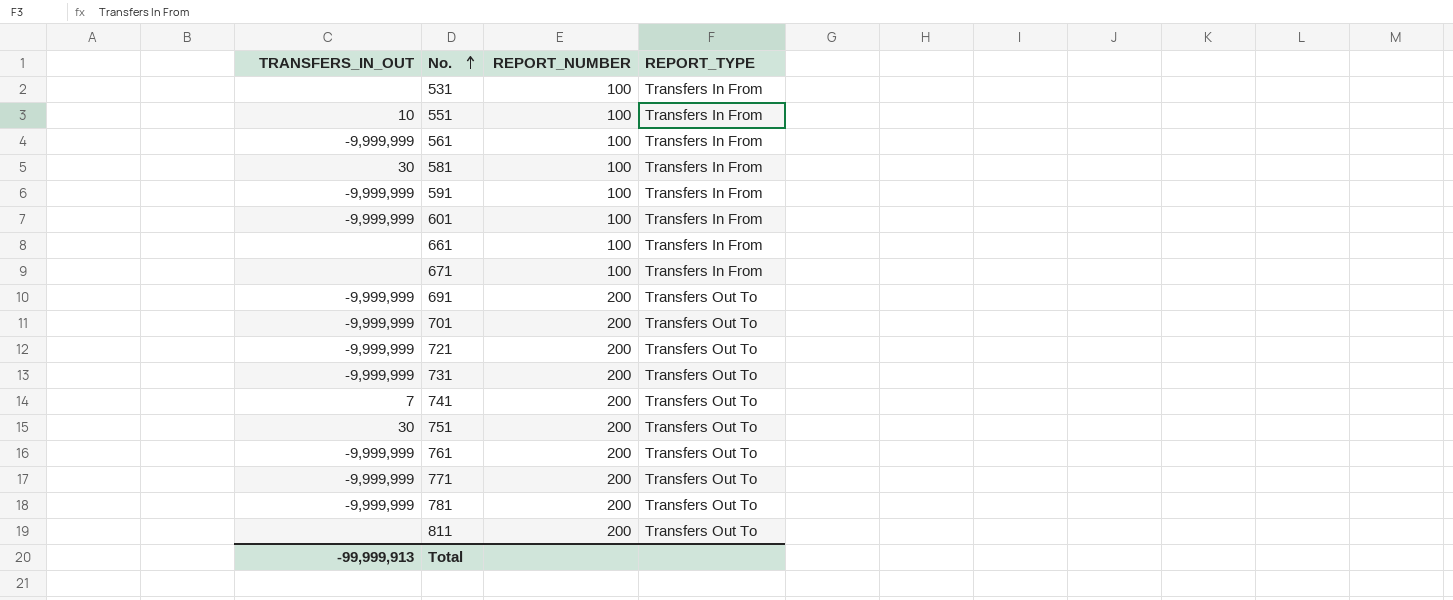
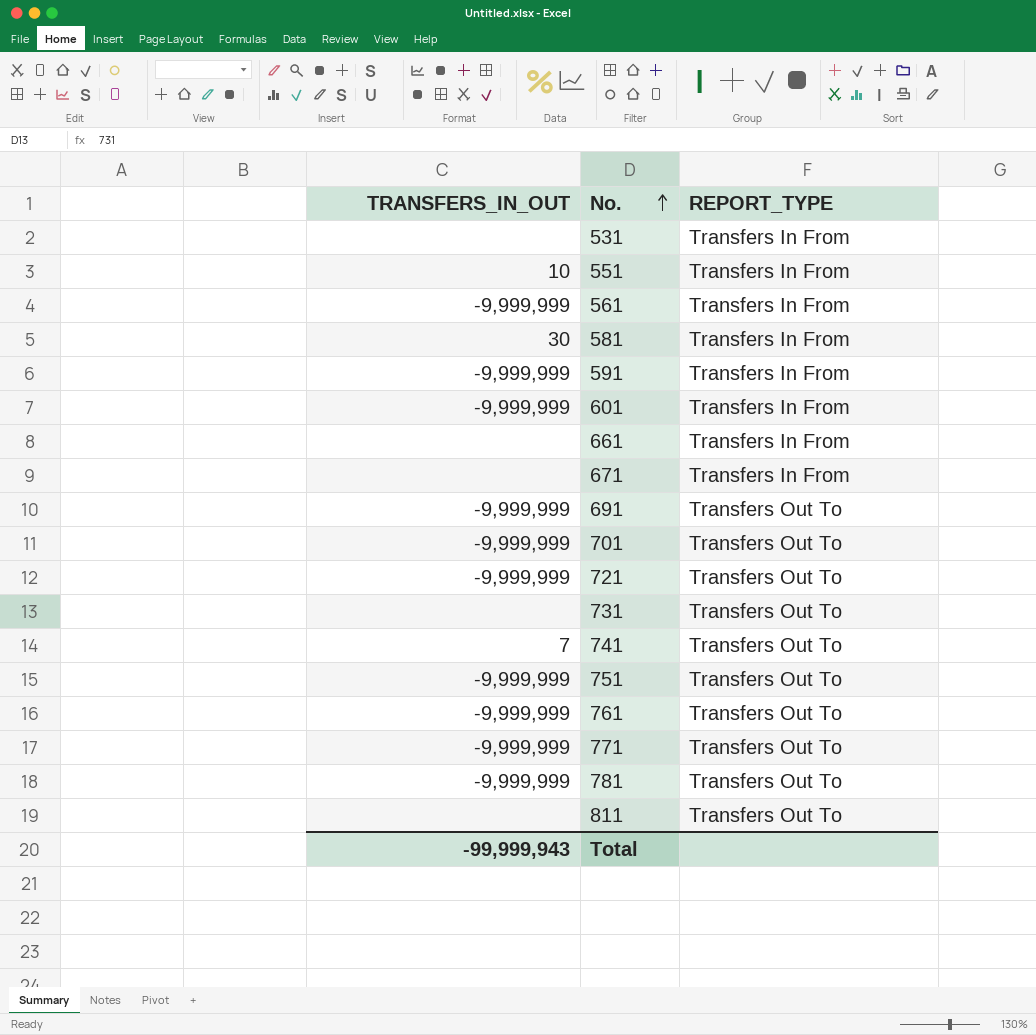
column REPORT_NUMBER | position: 3 -> none
731 | TRANSFERS_IN_OUT: -9,999,999 -> none
751 | TRANSFERS_IN_OUT: 30 -> -9,999,999
Total | TRANSFERS_IN_OUT: -99,999,913 -> -99,999,943

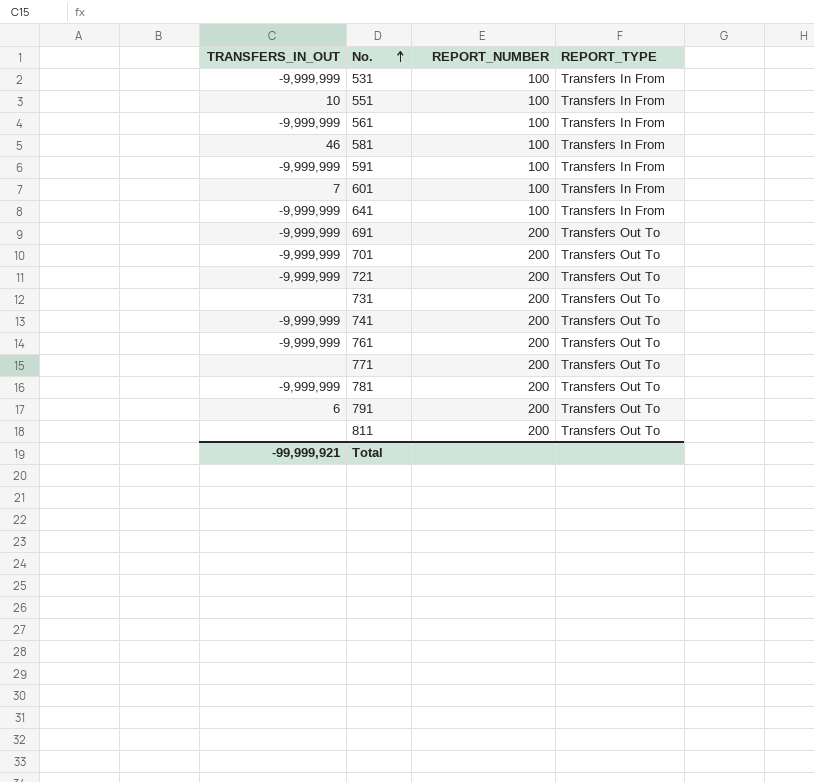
column REPORT_NUMBER | position: none -> 3
row 661: none | Transfers In From -> none
row 671: none | Transfers In From -> none
row 751: -9,999,999 | Transfers Out To -> none
531 | TRANSFERS_IN_OUT: none -> -9,999,999
581 | TRANSFERS_IN_OUT: 30 -> 46
601 | TRANSFERS_IN_OUT: -9,999,999 -> 7
row 641: none -> -9,999,999 | 100 | Transfers In From
741 | TRANSFERS_IN_OUT: 7 -> -9,999,999
771 | TRANSFERS_IN_OUT: -9,999,999 -> none
row 791: none -> 6 | 200 | Transfers Out To
Total | TRANSFERS_IN_OUT: -99,999,943 -> -99,999,921

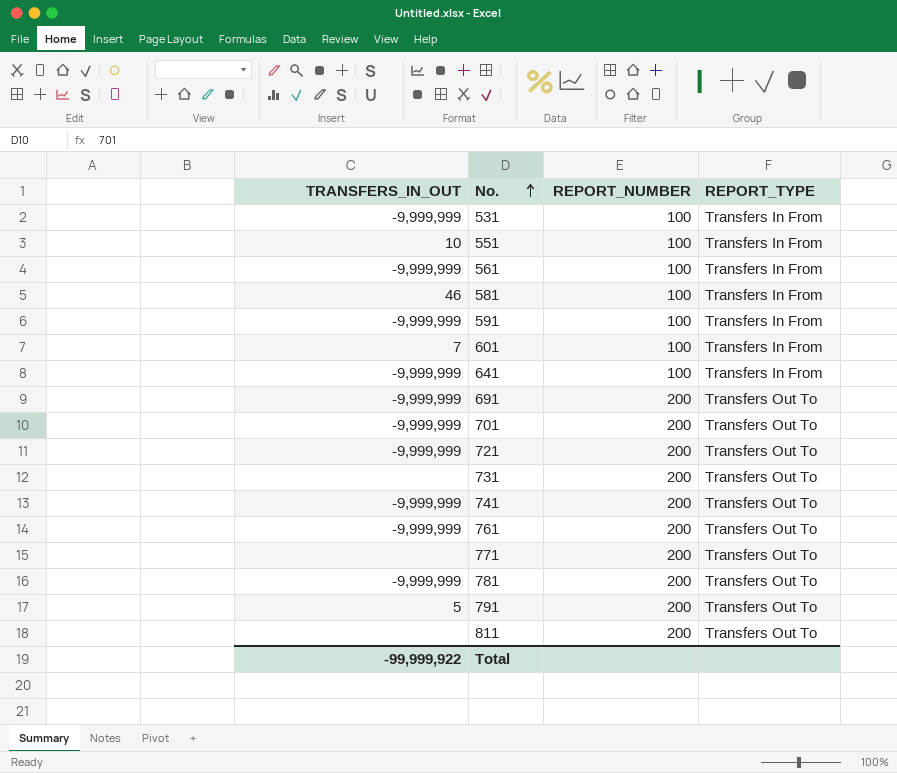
791 | TRANSFERS_IN_OUT: 6 -> 5
Total | TRANSFERS_IN_OUT: -99,999,921 -> -99,999,922

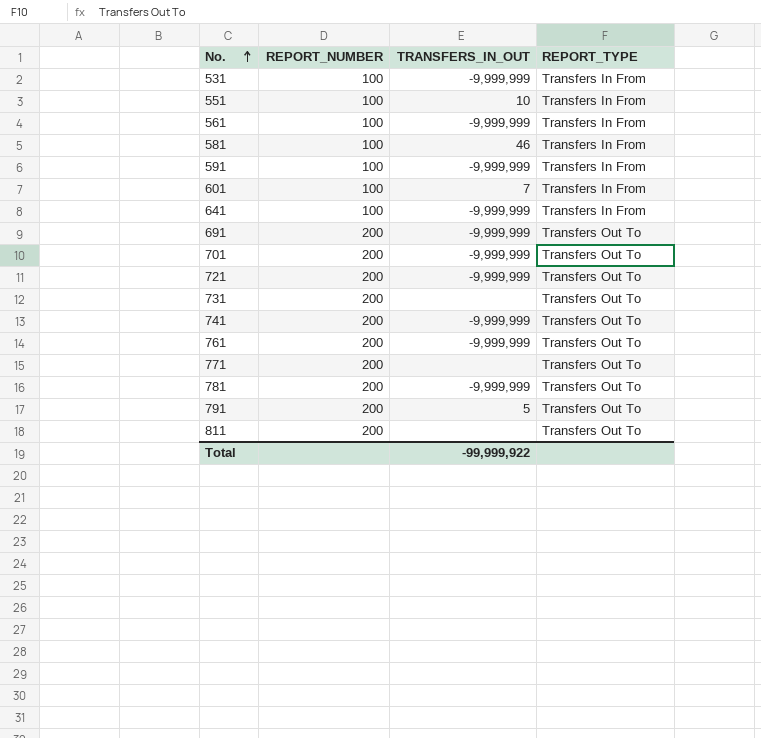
column TRANSFERS_IN_OUT | position: 1 -> 3

